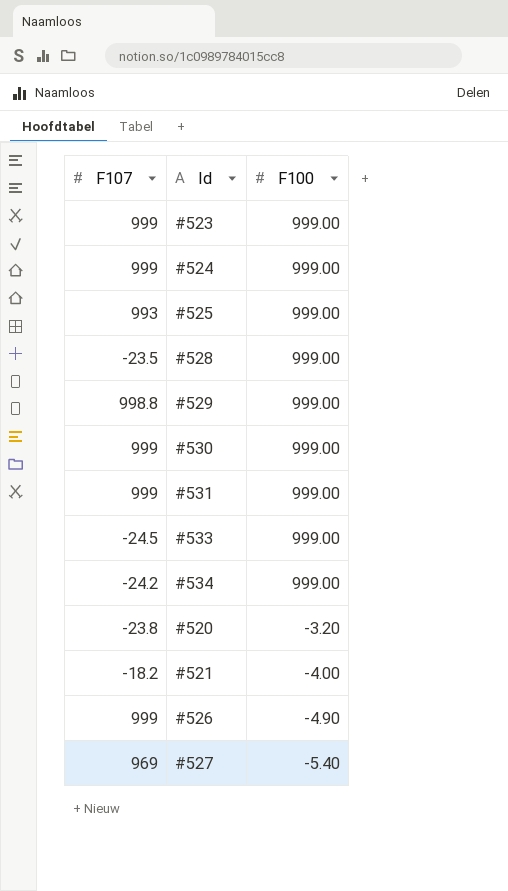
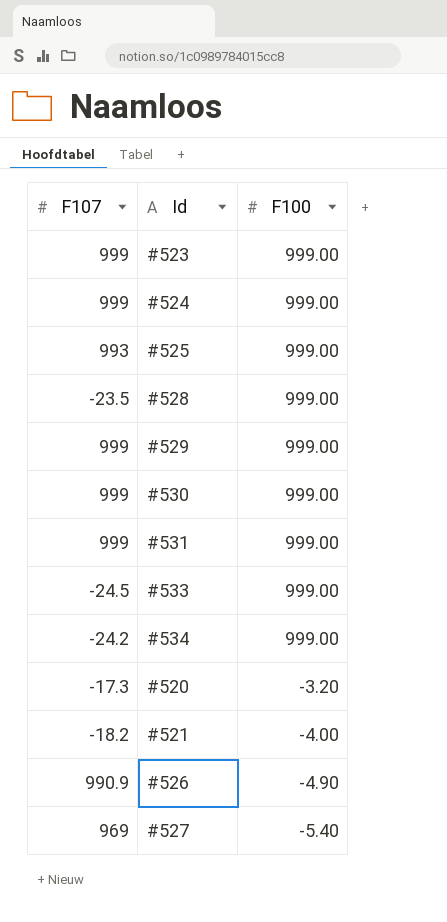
#529 | F107: 998.8 -> 999
#520 | F107: -23.8 -> -17.3
#526 | F107: 999 -> 990.9

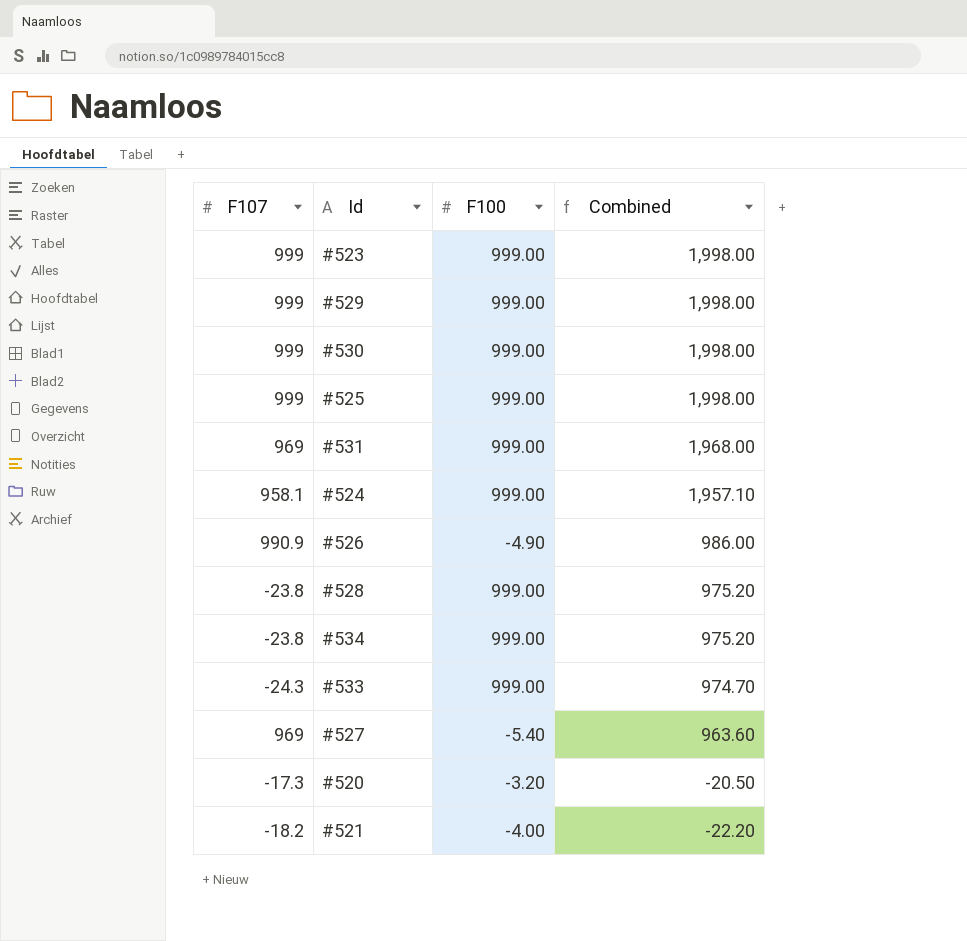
row order: F100 descending -> Combined descending
column Combined | formula: none -> [F107] + [F100]
#525 | F107: 993 -> 999
#531 | F107: 999 -> 969
#524 | F107: 999 -> 958.1
#528 | F107: -23.5 -> -23.8
#534 | F107: -24.2 -> -23.8
#533 | F107: -24.5 -> -24.3

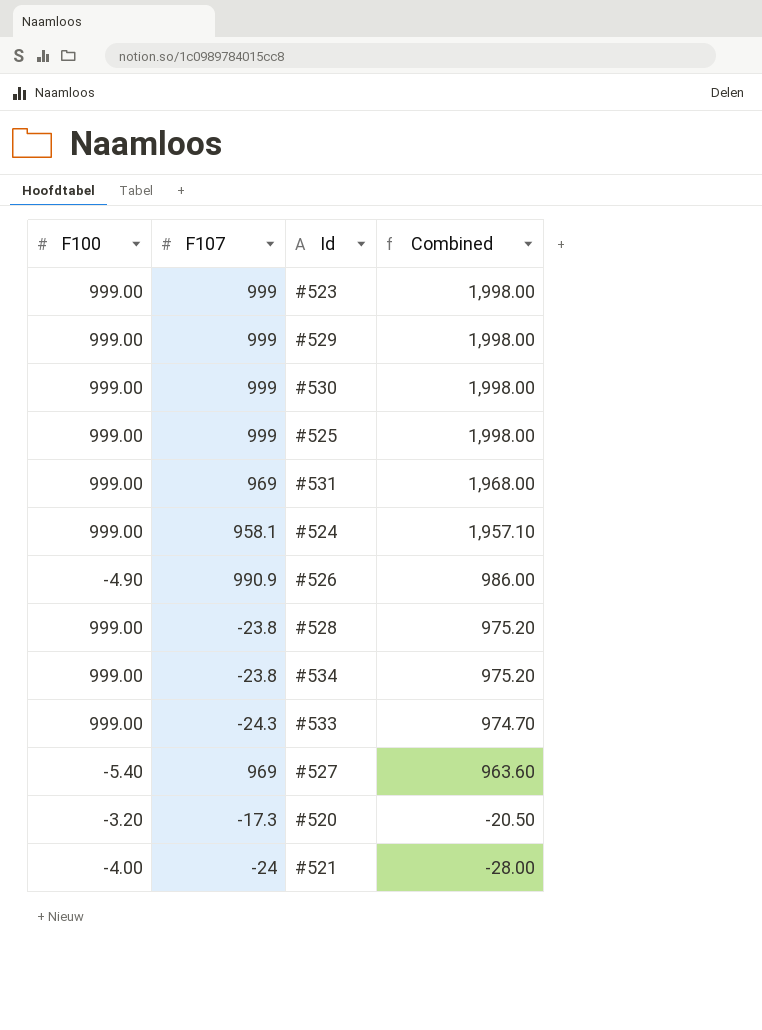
column F100 | position: 3 -> 1
#521 | F107: -18.2 -> -24
#521 | Combined: -22.20 -> -28.00

